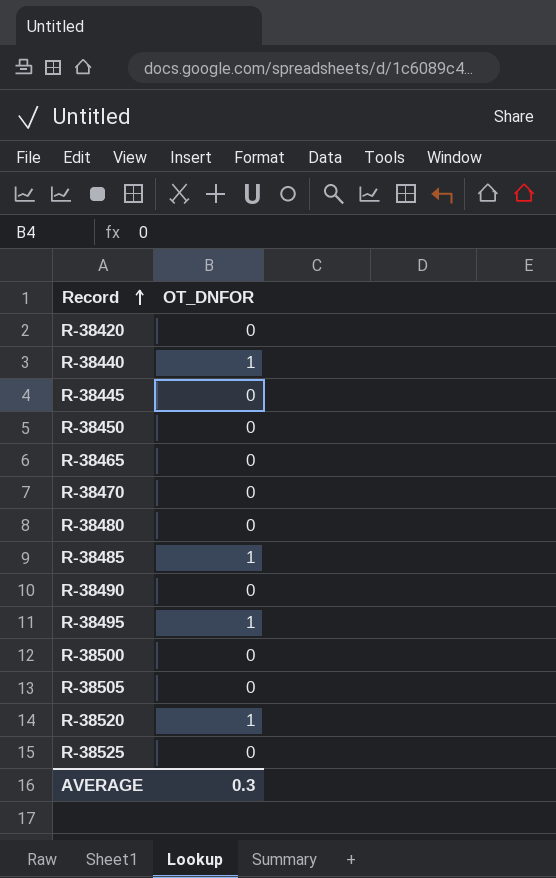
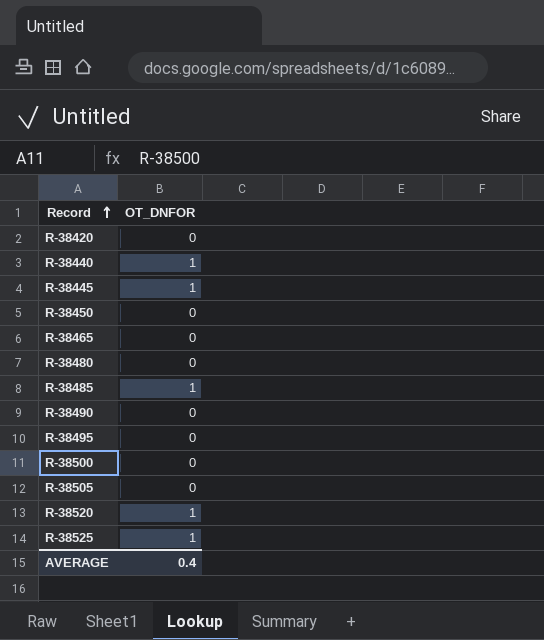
row R-38470: 0 -> none
R-38445 | OT_DNFOR: 0 -> 1
R-38495 | OT_DNFOR: 1 -> 0
R-38525 | OT_DNFOR: 0 -> 1
AVERAGE | OT_DNFOR: 0.3 -> 0.4

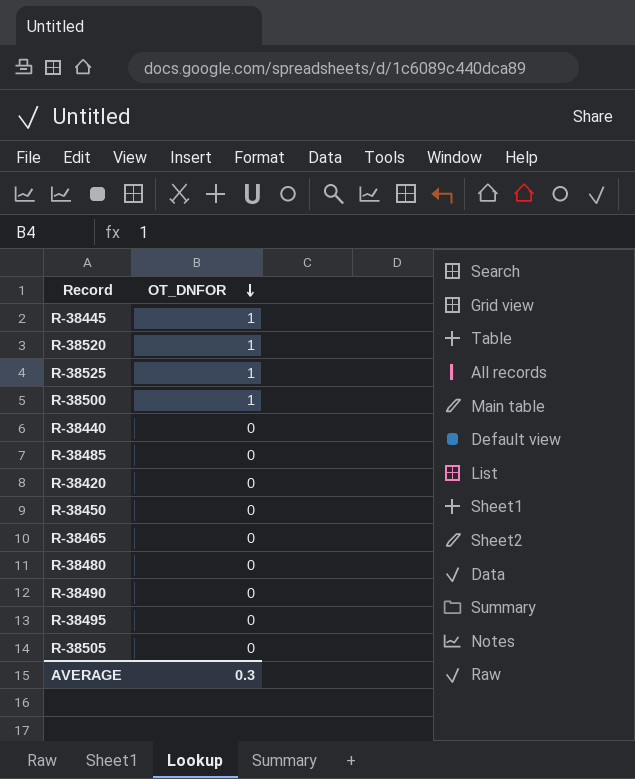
row order: Record ascending -> OT_DNFOR descending
R-38500 | OT_DNFOR: 0 -> 1
R-38440 | OT_DNFOR: 1 -> 0
R-38485 | OT_DNFOR: 1 -> 0
AVERAGE | OT_DNFOR: 0.4 -> 0.3

